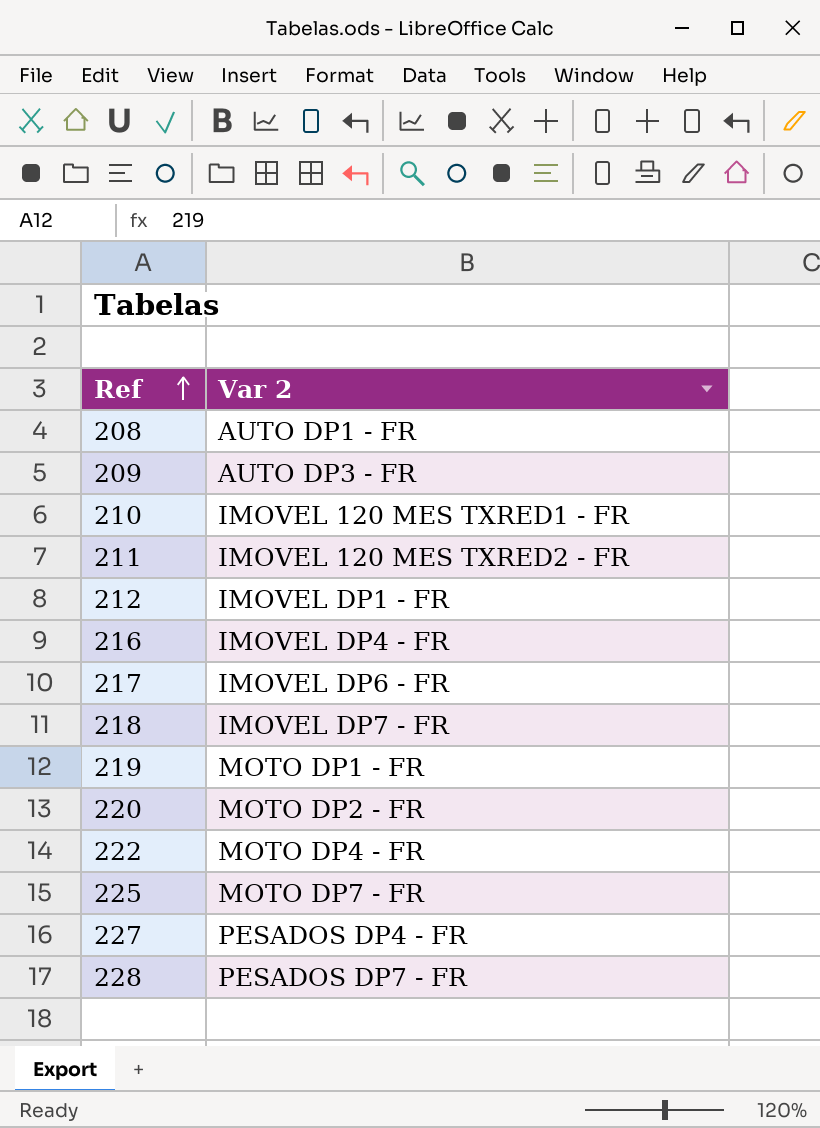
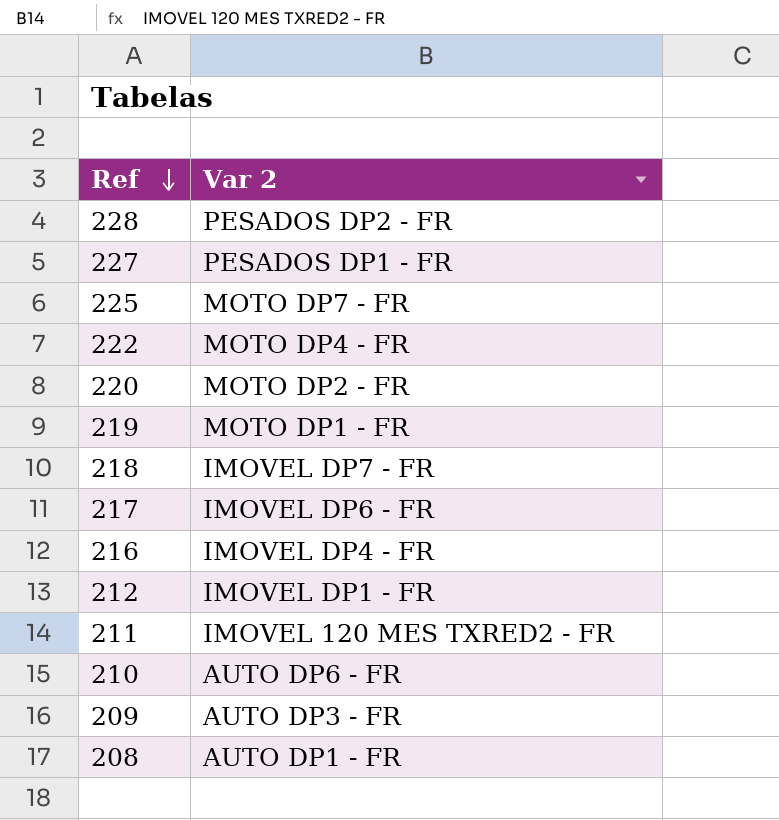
row order: Ref ascending -> Ref descending
228 | Var 2: PESADOS DP7 - FR -> PESADOS DP2 - FR
227 | Var 2: PESADOS DP4 - FR -> PESADOS DP1 - FR
210 | Var 2: IMOVEL 120 MES TXRED1 - FR -> AUTO DP6 - FR

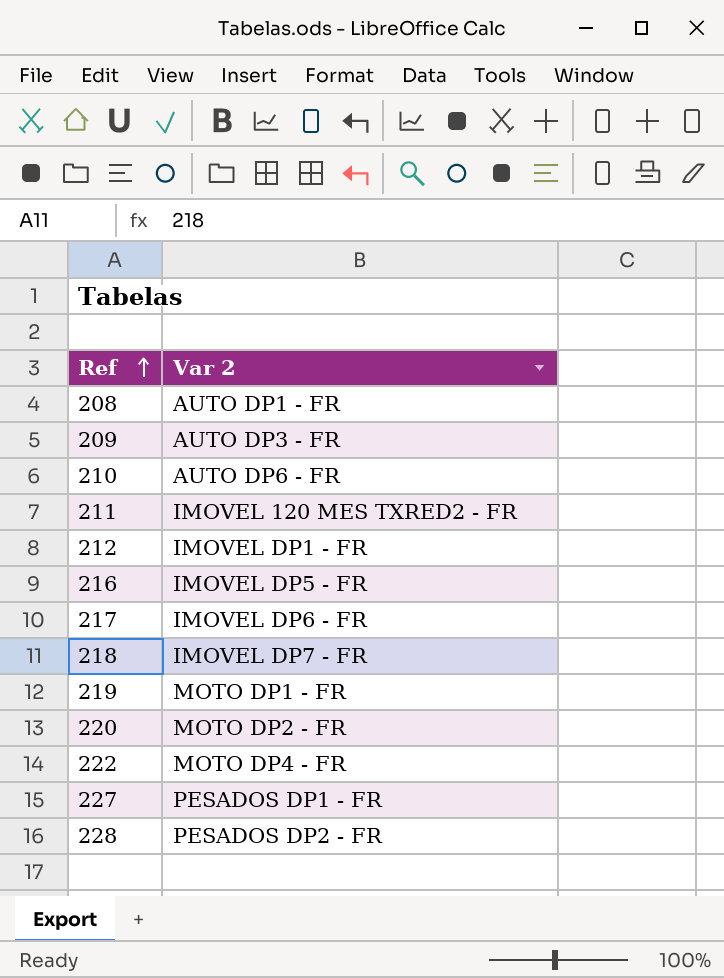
row order: Ref descending -> Ref ascending
row 225: MOTO DP7 - FR -> none
216 | Var 2: IMOVEL DP4 - FR -> IMOVEL DP5 - FR

